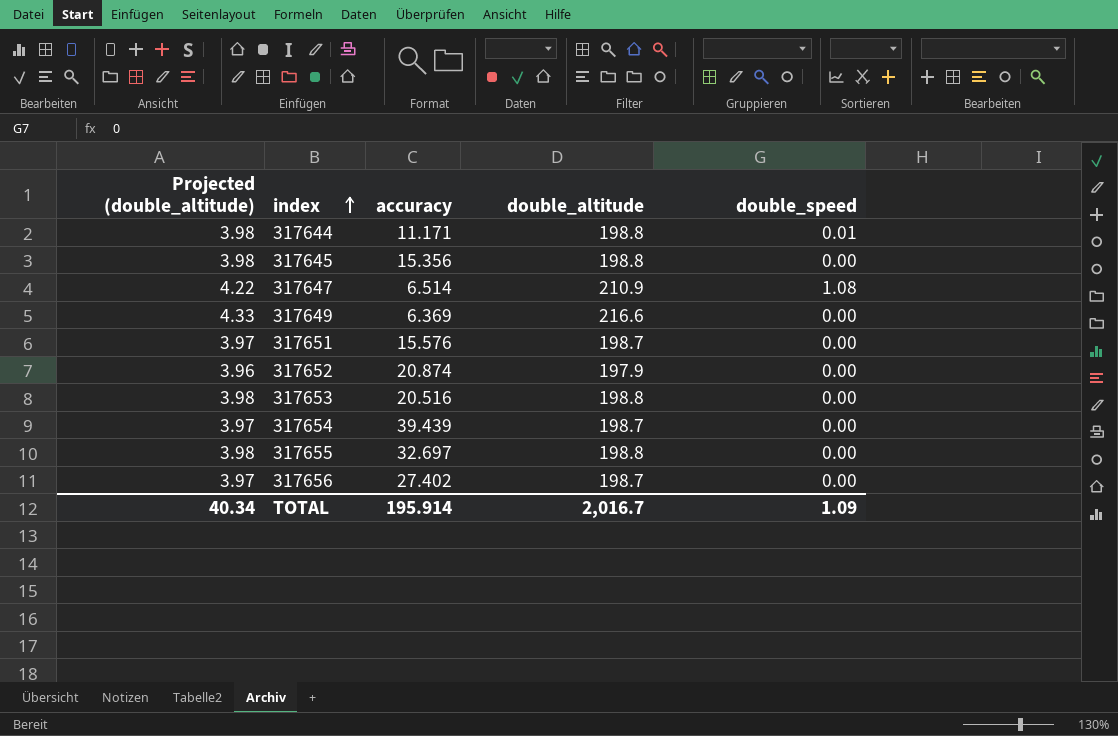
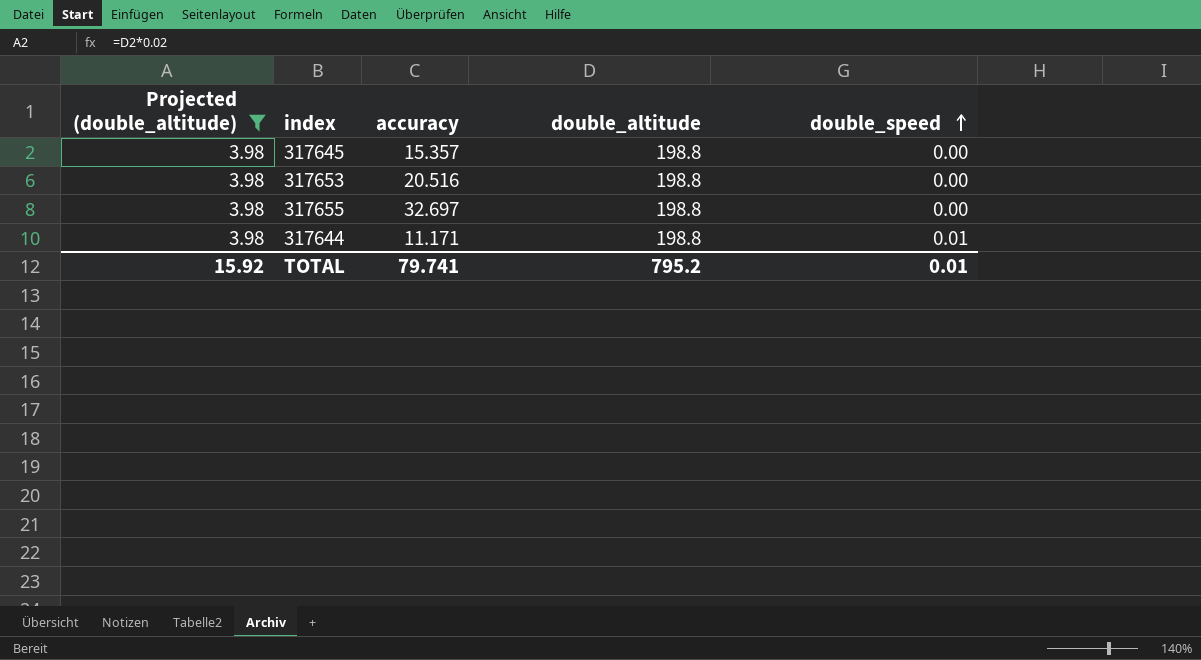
filter: none -> Projected (double_altitude) = 3.98
row order: index ascending -> double_speed ascending
317645 | accuracy: 15.356 -> 15.357
TOTAL | Projected (double_altitude): 40.34 -> 15.92
TOTAL | accuracy: 195.914 -> 79.741
TOTAL | double_altitude: 2,016.7 -> 795.2
TOTAL | double_speed: 1.09 -> 0.01

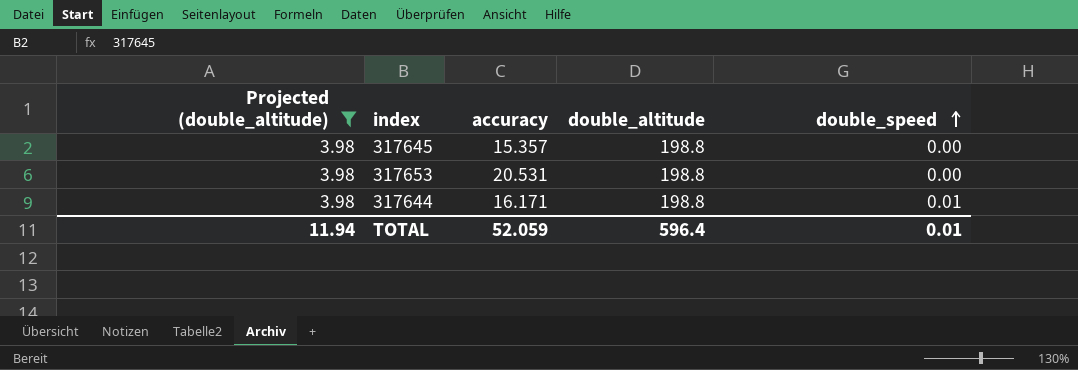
row 317655: 3.98 | 32.697 | 198.8 | 0.00 -> none
317653 | accuracy: 20.516 -> 20.531
317644 | accuracy: 11.171 -> 16.171
TOTAL | Projected (double_altitude): 15.92 -> 11.94
TOTAL | accuracy: 79.741 -> 52.059
TOTAL | double_altitude: 795.2 -> 596.4

